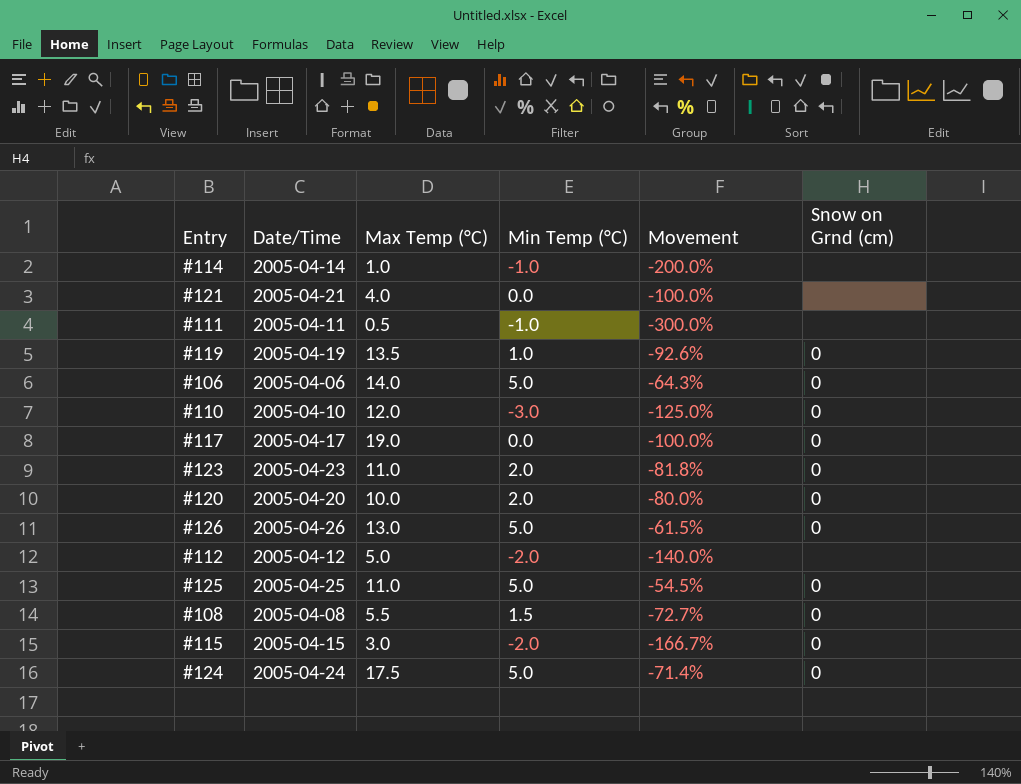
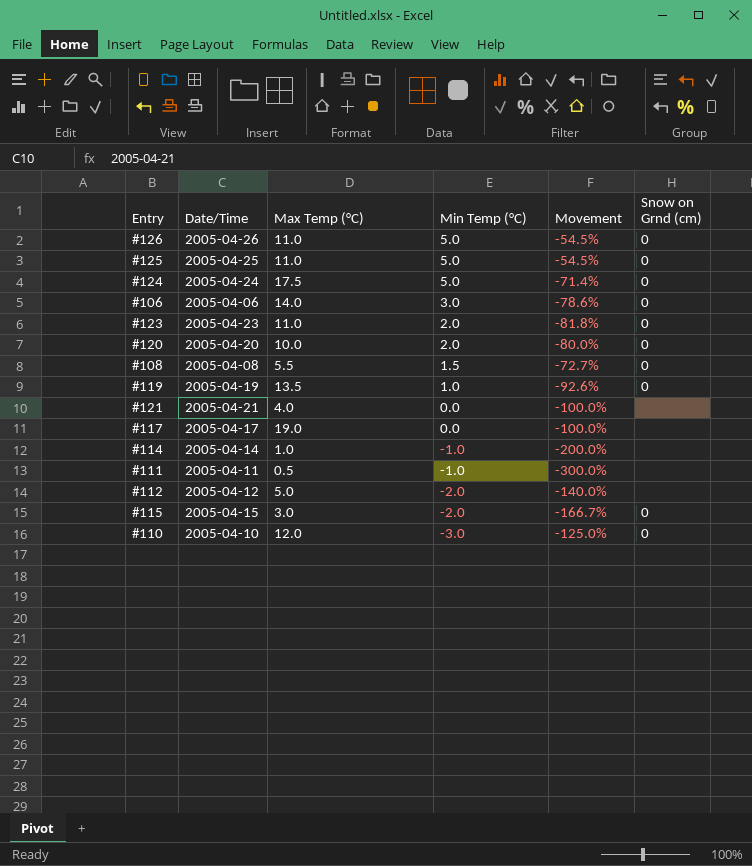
row order: none -> Min Temp (°C) descending
#126 | Max Temp (°C): 13.0 -> 11.0
#126 | Movement: -61.5% -> -54.5%
#106 | Min Temp (°C): 5.0 -> 3.0
#106 | Movement: -64.3% -> -78.6%
#117 | Snow on Grnd (cm): 0 -> none

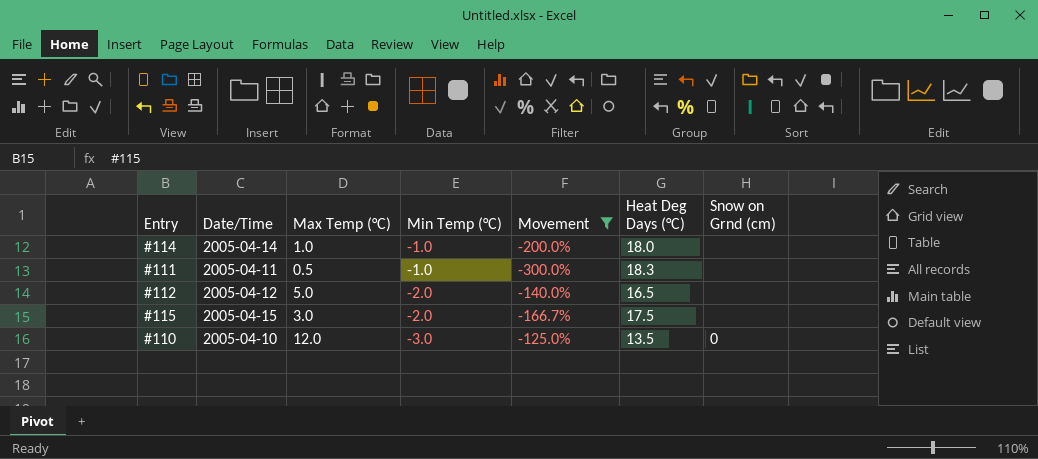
filter: none -> Movement <= -125.0%
column Heat Deg Days (°C) | position: none -> 6
#115 | Snow on Grnd (cm): 0 -> none

